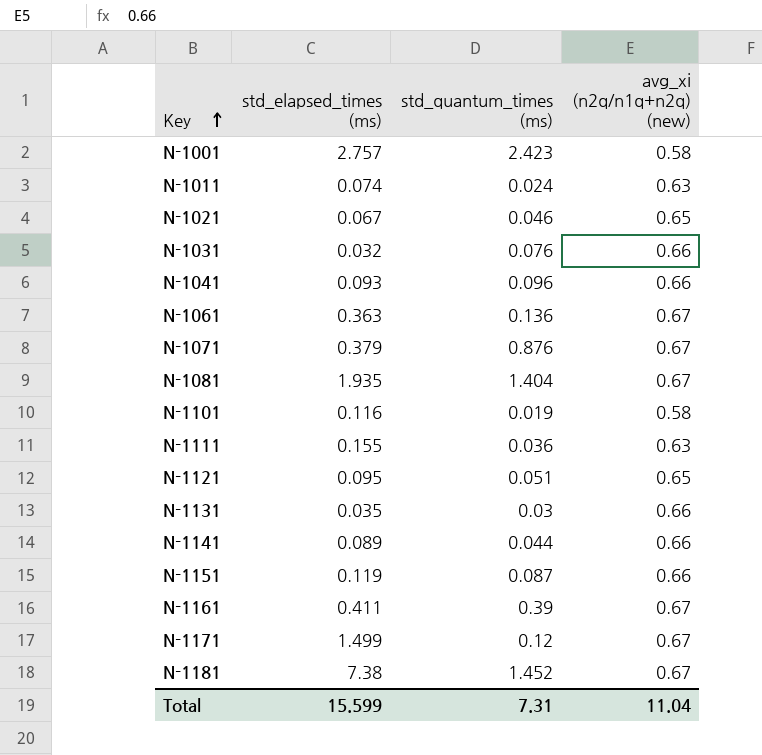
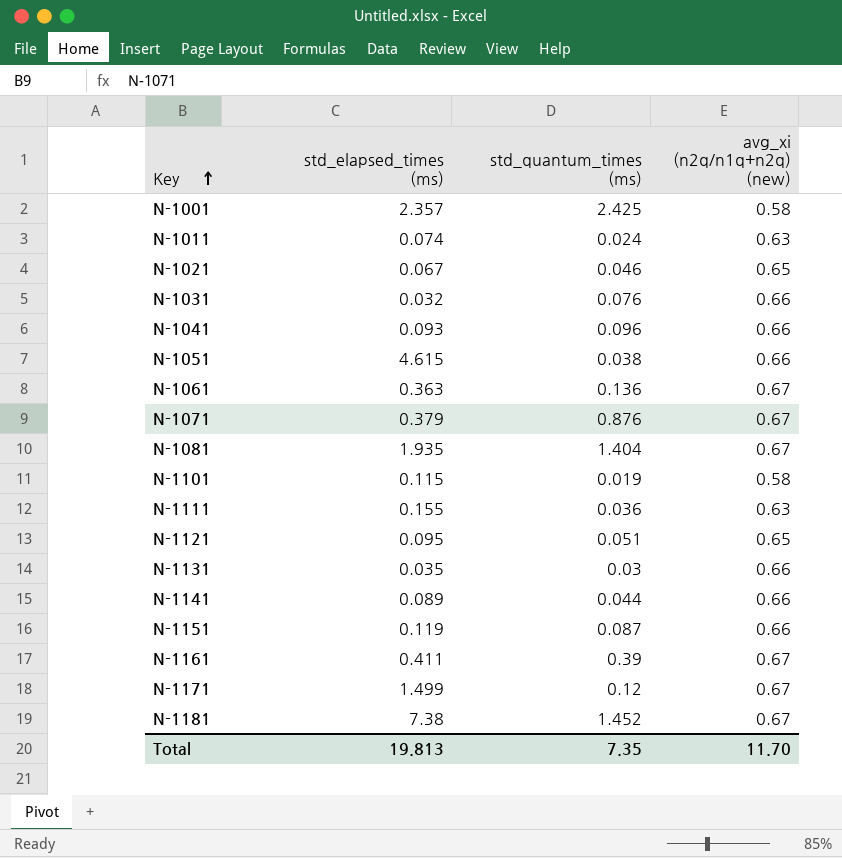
N-1001 | std_elapsed_times (ms): 2.757 -> 2.357
N-1001 | std_quantum_times (ms): 2.423 -> 2.425
row N-1051: none -> 4.615 | 0.038 | 0.66
N-1101 | std_elapsed_times (ms): 0.116 -> 0.115
Total | std_elapsed_times (ms): 15.599 -> 19.813
Total | std_quantum_times (ms): 7.31 -> 7.35
Total | avg_xi (n2q/n1q+n2q) (new): 11.04 -> 11.70

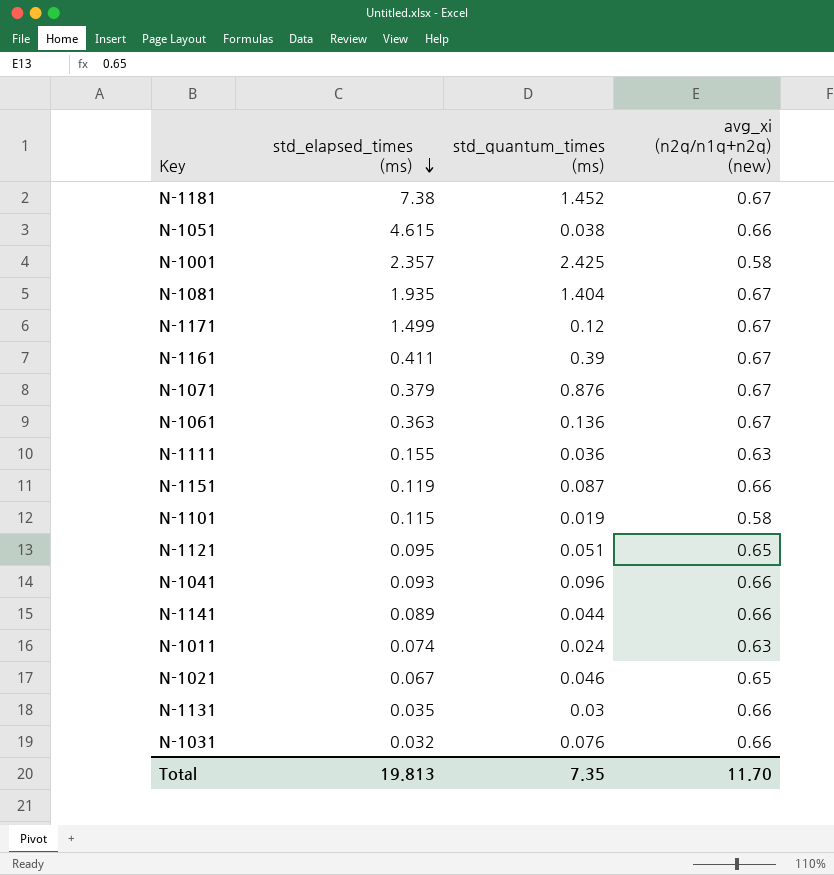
row order: Key ascending -> std_elapsed_times (ms) descending

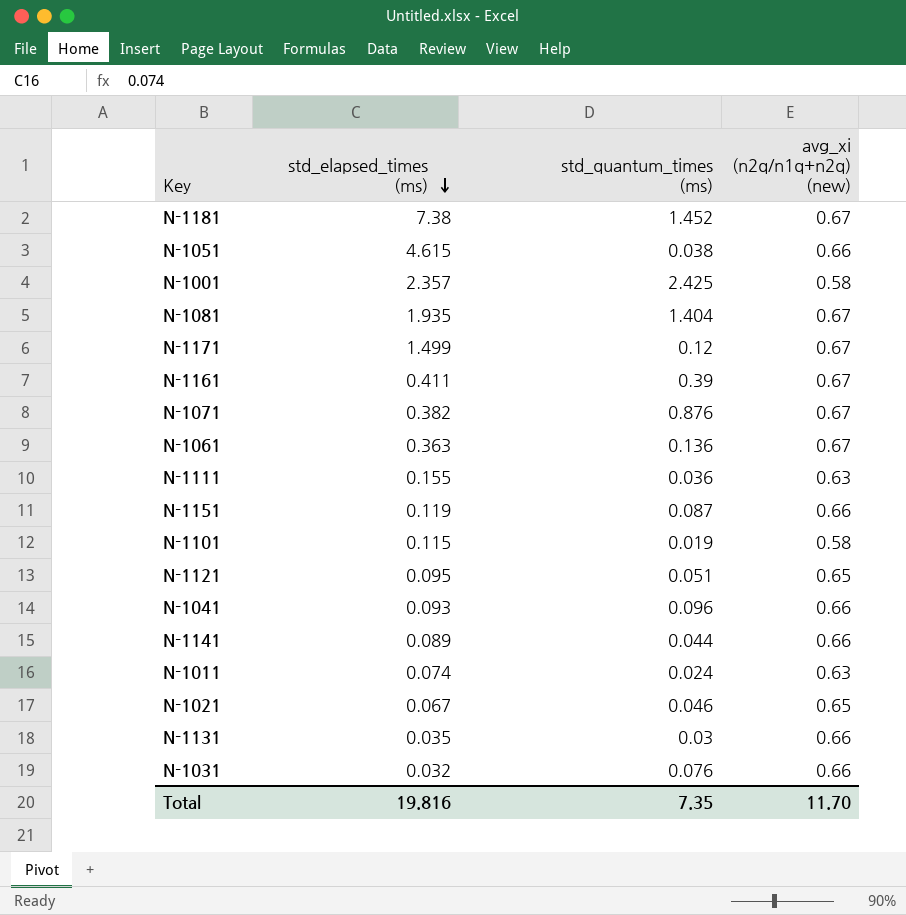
N-1071 | std_elapsed_times (ms): 0.379 -> 0.382
Total | std_elapsed_times (ms): 19.813 -> 19.816

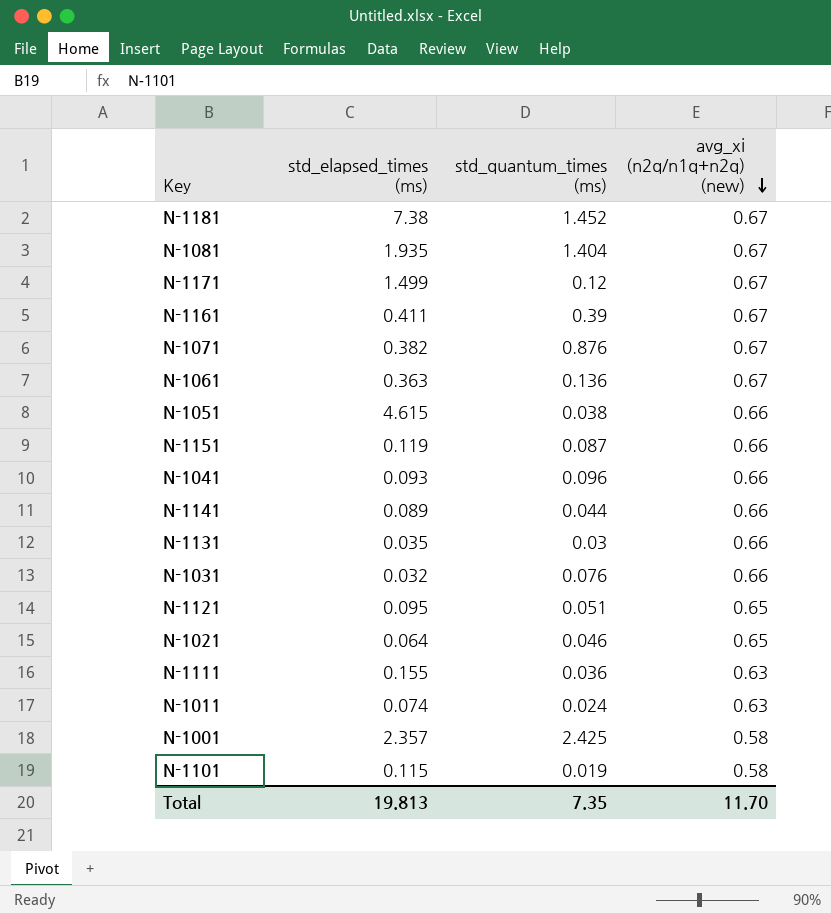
row order: std_elapsed_times (ms) descending -> avg_xi (n2q/n1q+n2q) (new) descending
N-1021 | std_elapsed_times (ms): 0.067 -> 0.064
Total | std_elapsed_times (ms): 19.816 -> 19.813

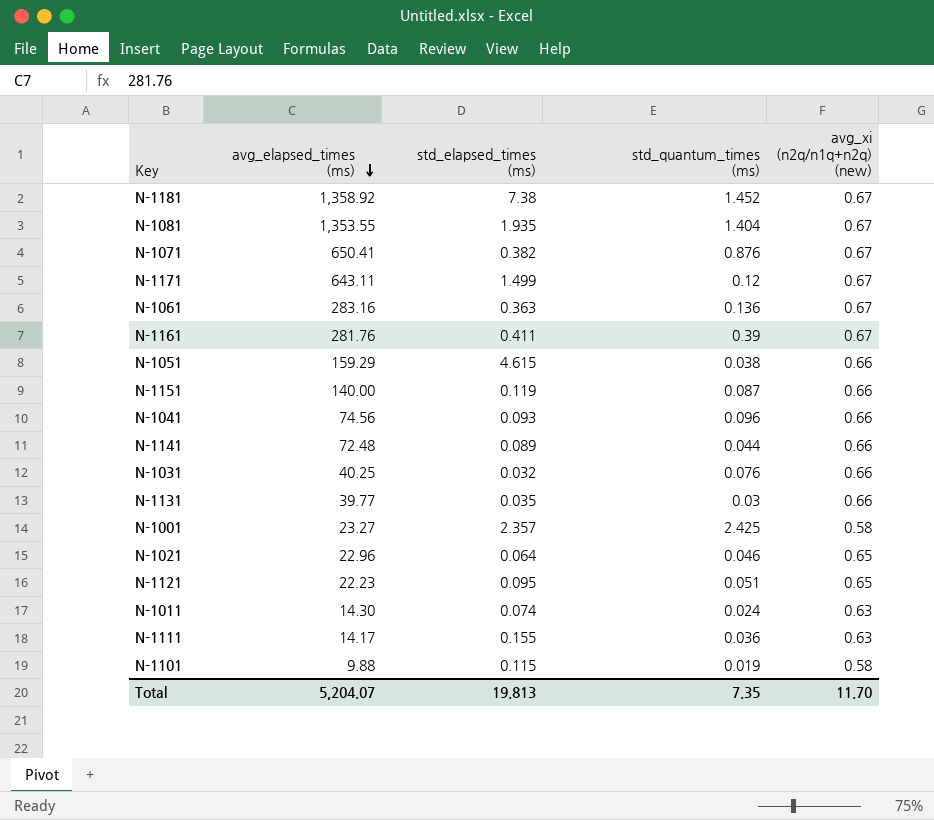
row order: avg_xi (n2q/n1q+n2q) (new) descending -> avg_elapsed_times (ms) descending
column avg_elapsed_times (ms) | position: none -> 2

